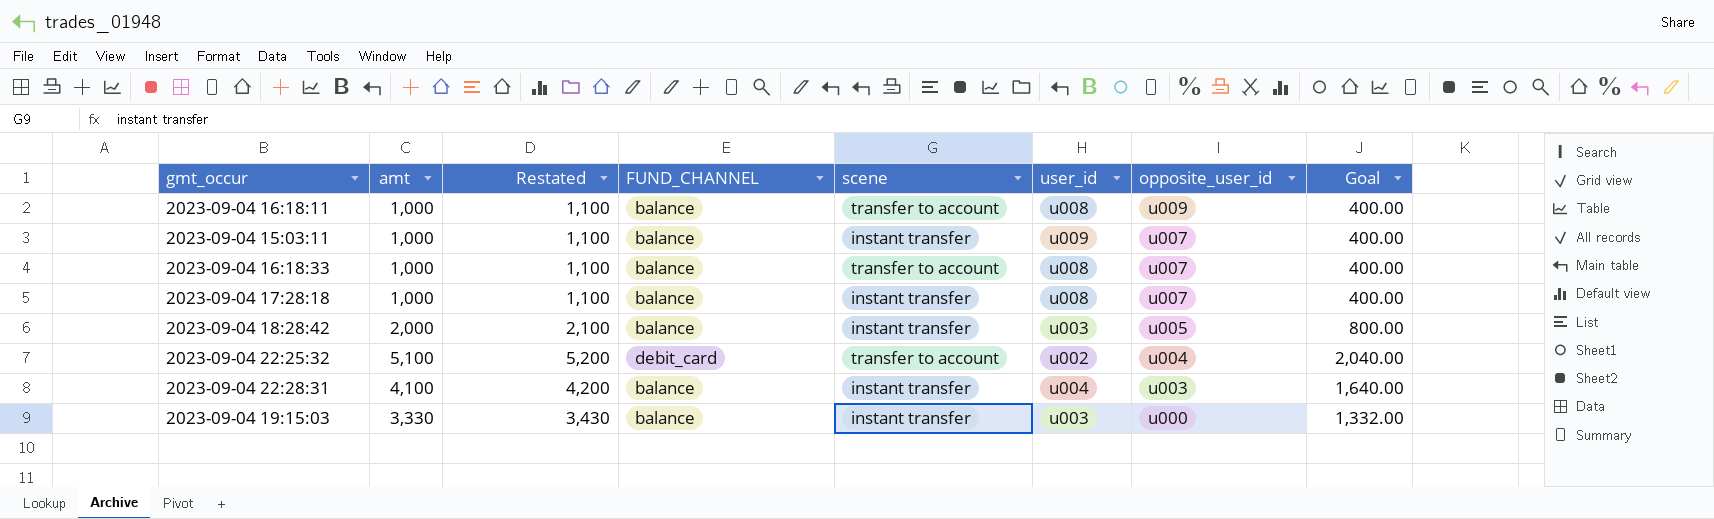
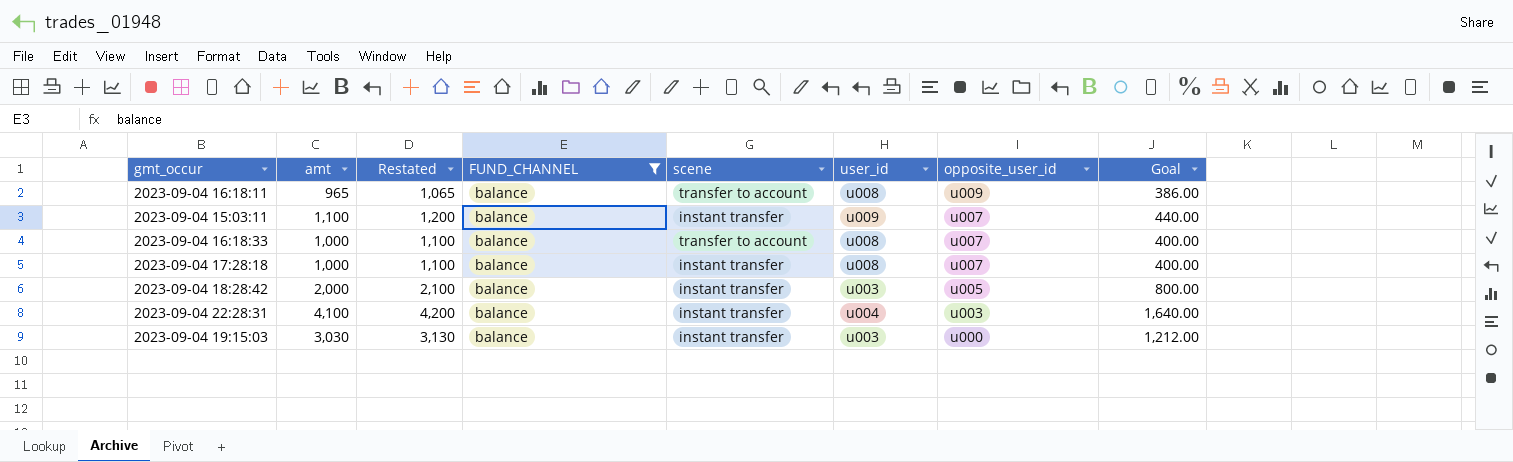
filter: none -> FUND_CHANNEL = balance
2023-09-04 16:18:11 | amt: 1,000 -> 965
2023-09-04 16:18:11 | Restated: 1,100 -> 1,065
2023-09-04 16:18:11 | Goal: 400.00 -> 386.00
2023-09-04 15:03:11 | amt: 1,000 -> 1,100
2023-09-04 15:03:11 | Restated: 1,100 -> 1,200
2023-09-04 15:03:11 | Goal: 400.00 -> 440.00
2023-09-04 19:15:03 | amt: 3,330 -> 3,030
2023-09-04 19:15:03 | Restated: 3,430 -> 3,130
2023-09-04 19:15:03 | Goal: 1,332.00 -> 1,212.00

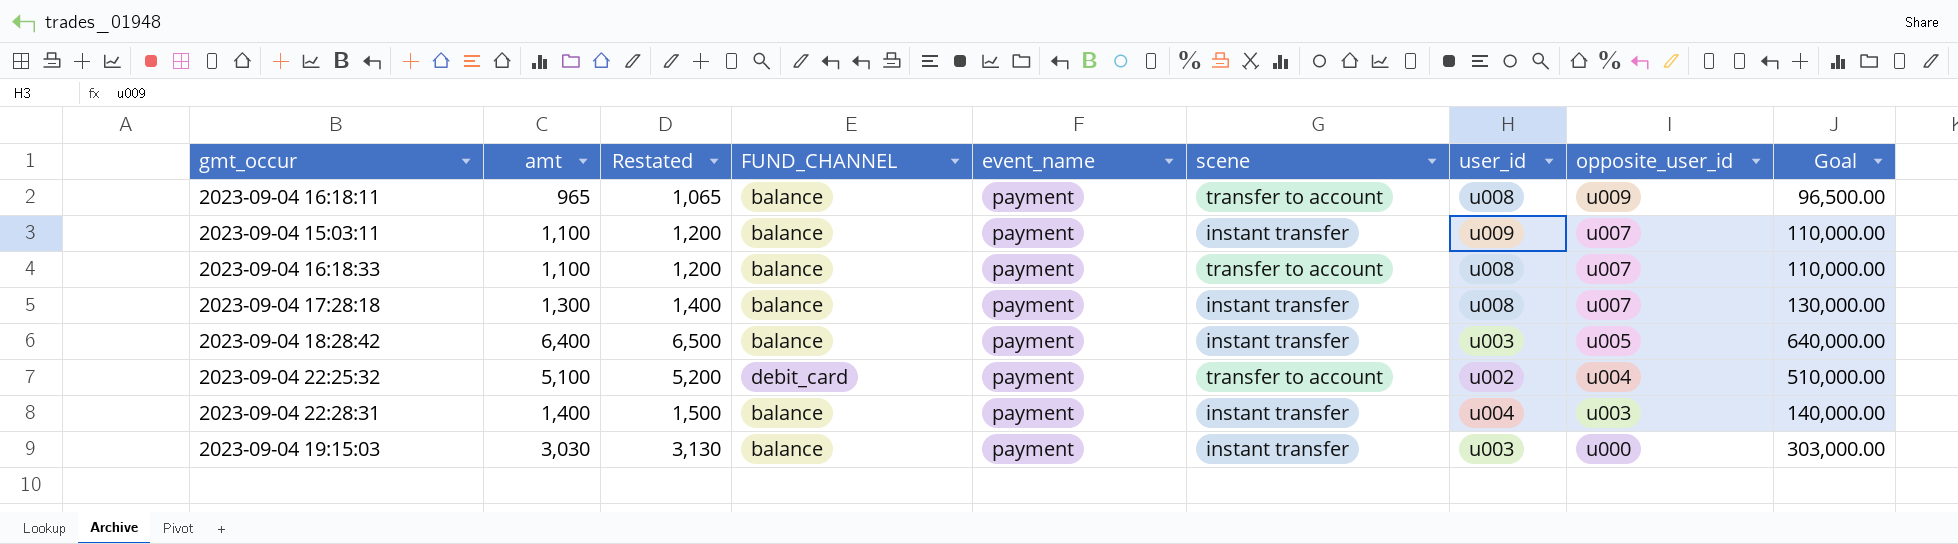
filter: FUND_CHANNEL = balance -> none
column event_name | position: none -> 5
column Goal | formula: [amt] * 0.4 -> [amt] * 100
2023-09-04 16:18:33 | amt: 1,000 -> 1,100
2023-09-04 16:18:33 | Restated: 1,100 -> 1,200
2023-09-04 17:28:18 | amt: 1,000 -> 1,300
2023-09-04 17:28:18 | Restated: 1,100 -> 1,400
2023-09-04 18:28:42 | amt: 2,000 -> 6,400
2023-09-04 18:28:42 | Restated: 2,100 -> 6,500
2023-09-04 22:28:31 | amt: 4,100 -> 1,400
2023-09-04 22:28:31 | Restated: 4,200 -> 1,500

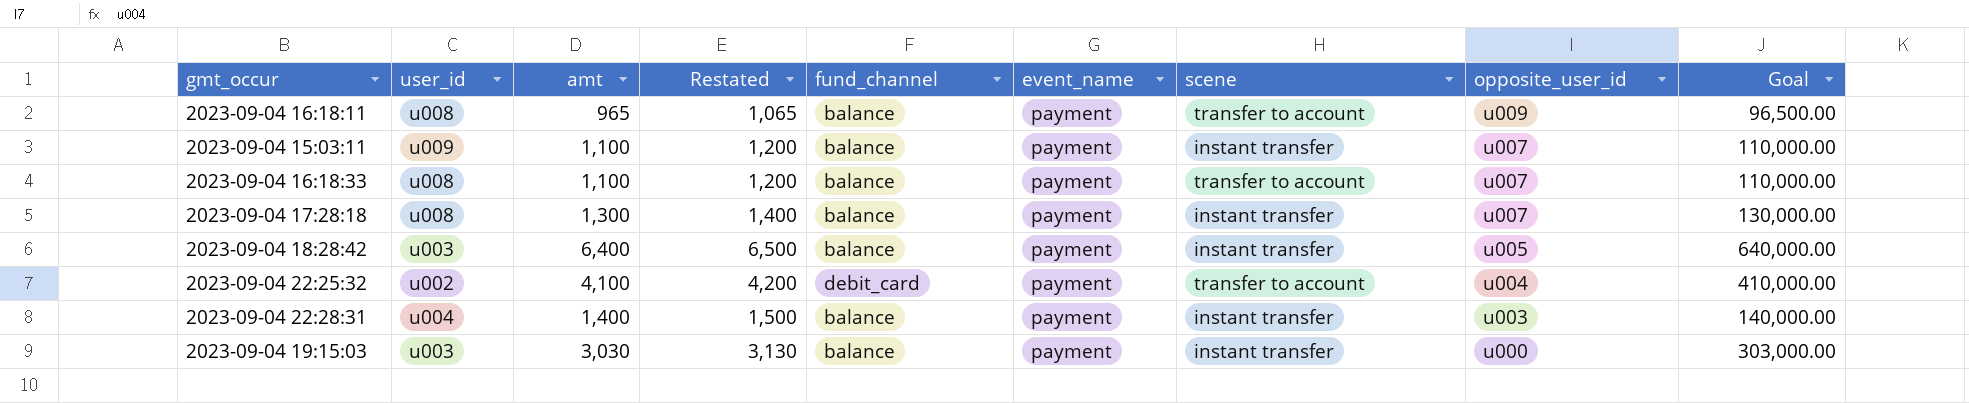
column user_id | position: 7 -> 2
column name: FUND_CHANNEL -> fund_channel
2023-09-04 22:25:32 | amt: 5,100 -> 4,100
2023-09-04 22:25:32 | Restated: 5,200 -> 4,200
2023-09-04 22:25:32 | Goal: 510,000.00 -> 410,000.00

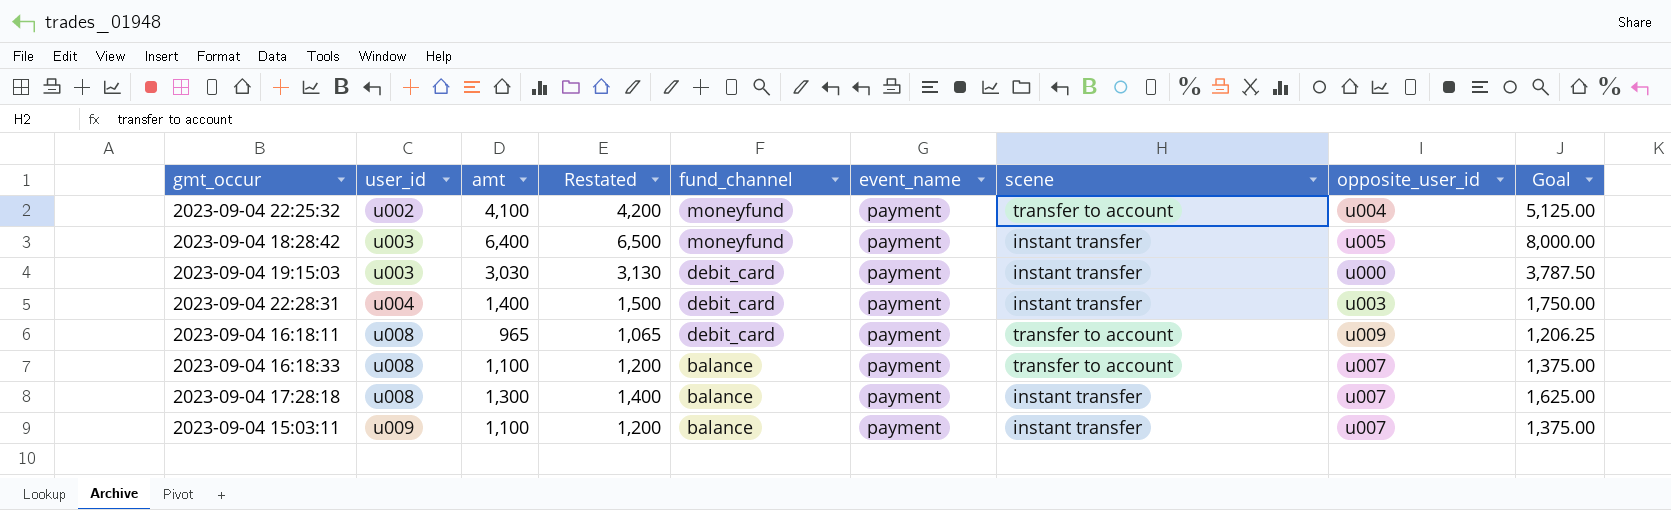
row order: opposite_user_id descending -> user_id ascending
column Goal | formula: [amt] * 100 -> [amt] * 1.25
2023-09-04 22:25:32 | fund_channel: debit_card -> moneyfund
2023-09-04 18:28:42 | fund_channel: balance -> moneyfund
2023-09-04 19:15:03 | fund_channel: balance -> debit_card
2023-09-04 22:28:31 | fund_channel: balance -> debit_card
2023-09-04 16:18:11 | fund_channel: balance -> debit_card

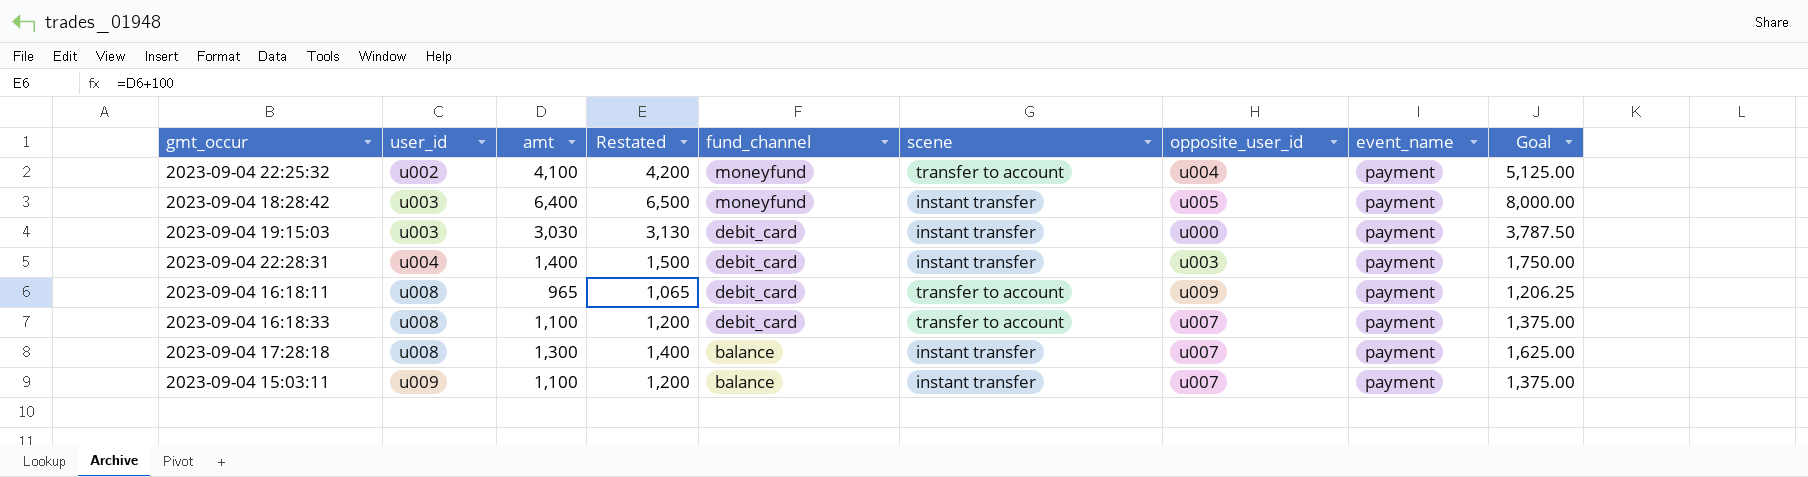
column event_name | position: 6 -> 8
2023-09-04 16:18:33 | fund_channel: balance -> debit_card

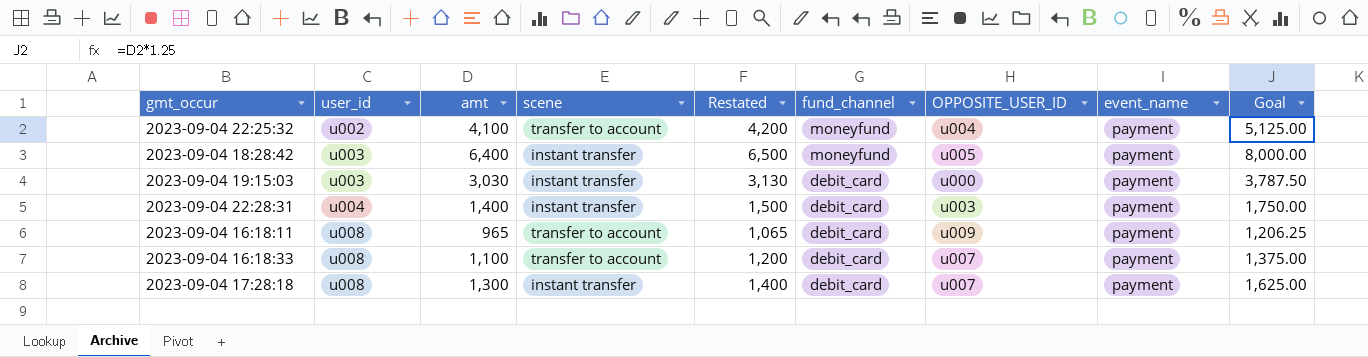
column scene | position: 6 -> 4
column name: opposite_user_id -> OPPOSITE_USER_ID
row 2023-09-04 15:03:11: u009 | 1,100 | 1,200 | balance | instant transfer | u007 | payment | 1,375.00 -> none
2023-09-04 17:28:18 | fund_channel: balance -> debit_card

